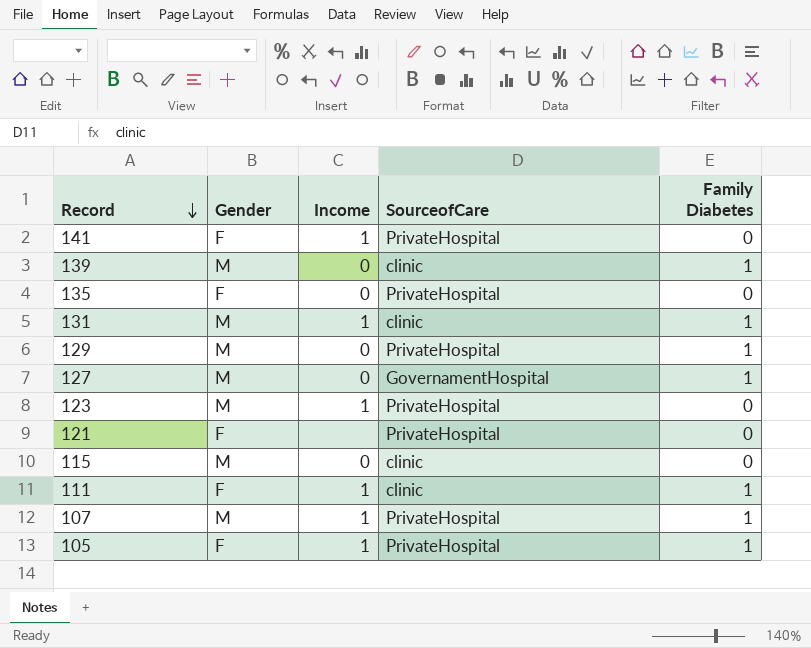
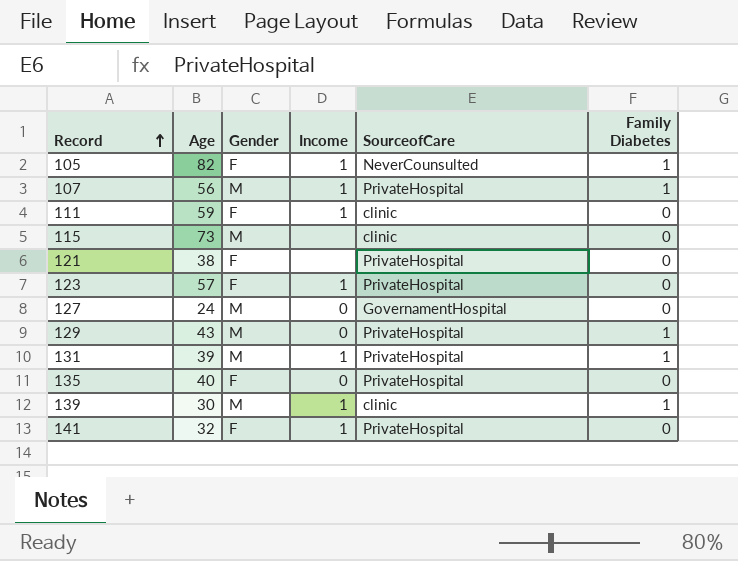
row order: Record descending -> Record ascending
column Age | position: none -> 2
105 | SourceofCare: PrivateHospital -> NeverCounsulted
111 | Family Diabetes: 1 -> 0
115 | Income: 0 -> none
123 | Gender: M -> F
127 | Family Diabetes: 1 -> 0
131 | SourceofCare: clinic -> PrivateHospital
139 | Income: 0 -> 1

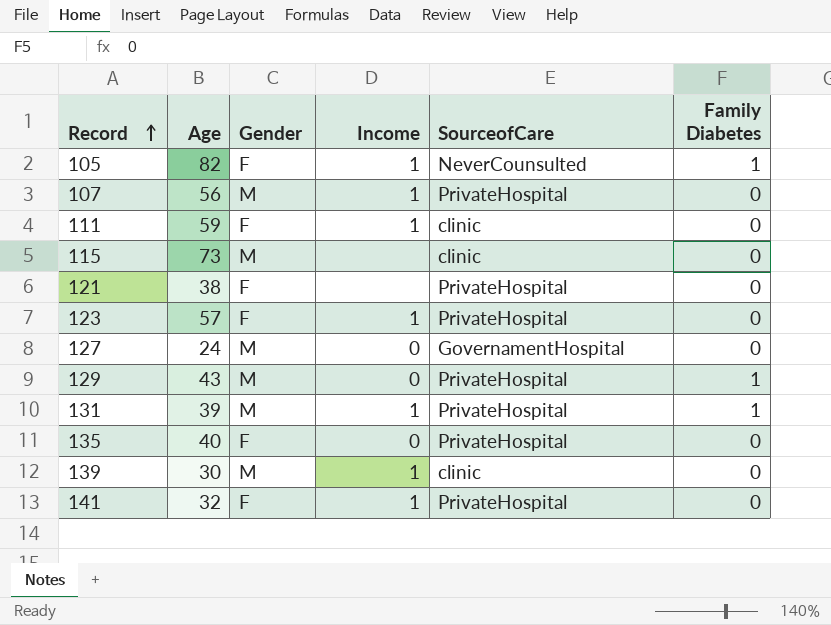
107 | Family Diabetes: 1 -> 0
139 | Family Diabetes: 1 -> 0

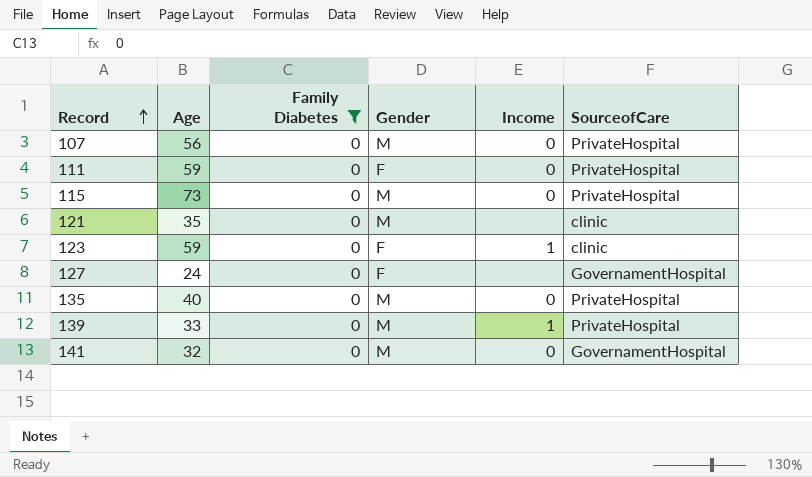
filter: none -> Family Diabetes = 0
column Family Diabetes | position: 6 -> 3
107 | Income: 1 -> 0
111 | Income: 1 -> 0
111 | SourceofCare: clinic -> PrivateHospital
115 | Income: none -> 0
115 | SourceofCare: clinic -> PrivateHospital
121 | Age: 38 -> 35
121 | Gender: F -> M
121 | SourceofCare: PrivateHospital -> clinic
123 | Age: 57 -> 59
123 | SourceofCare: PrivateHospital -> clinic
127 | Gender: M -> F
127 | Income: 0 -> none
135 | Gender: F -> M
139 | Age: 30 -> 33
139 | SourceofCare: clinic -> PrivateHospital
141 | Gender: F -> M
141 | Income: 1 -> 0
141 | SourceofCare: PrivateHospital -> GovernamentHospital

